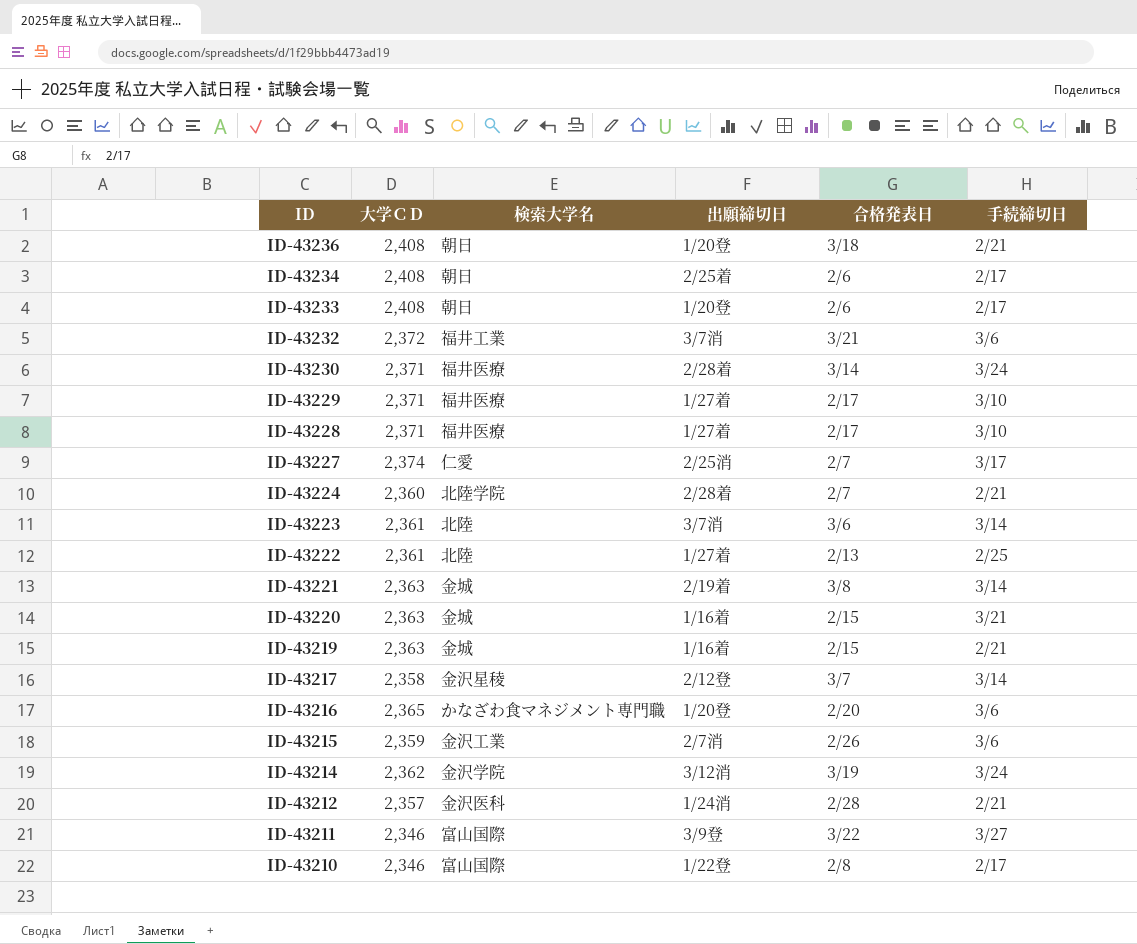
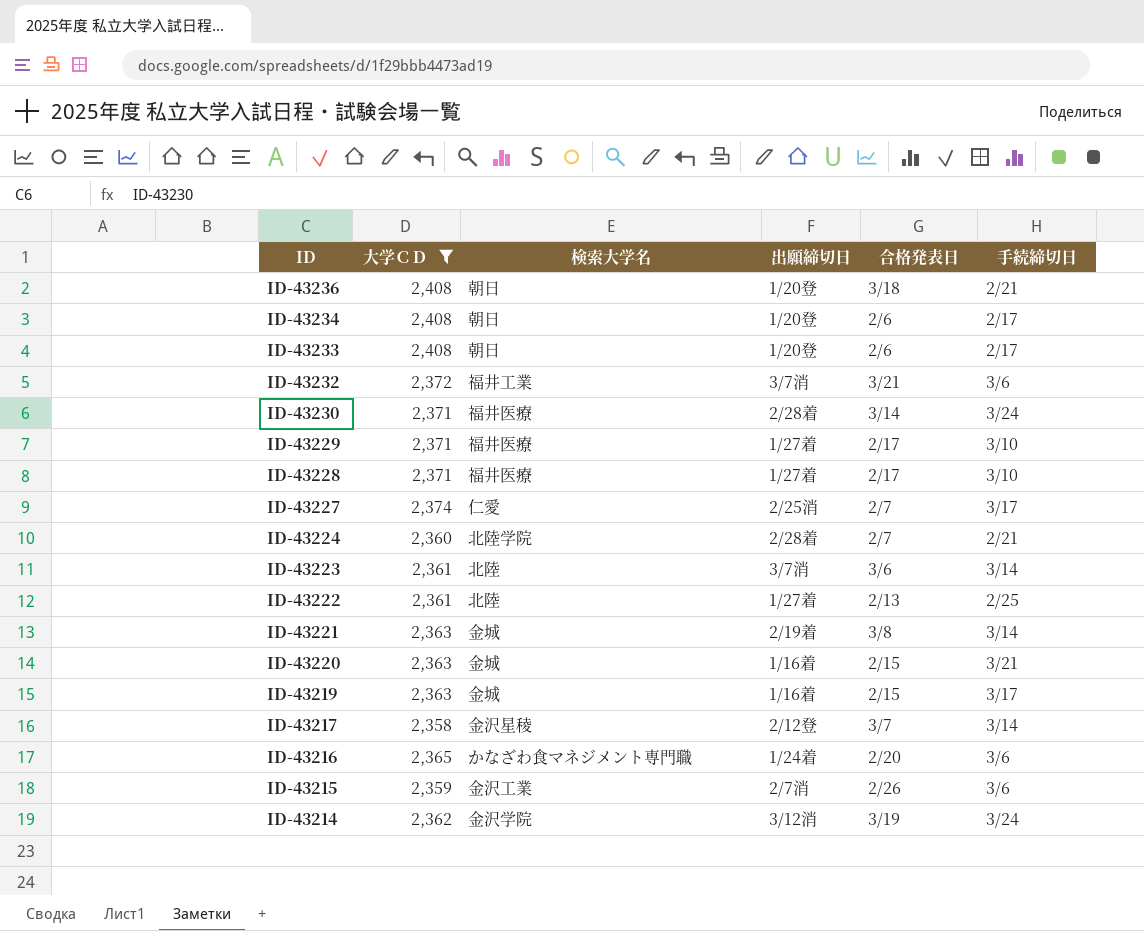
filter: none -> 大学ＣＤ >= 2,358
ID-43234 | 出願締切日: 2/25着 -> 1/20登
ID-43219 | 手続締切日: 2/21 -> 3/17
ID-43216 | 出願締切日: 1/20登 -> 1/24着

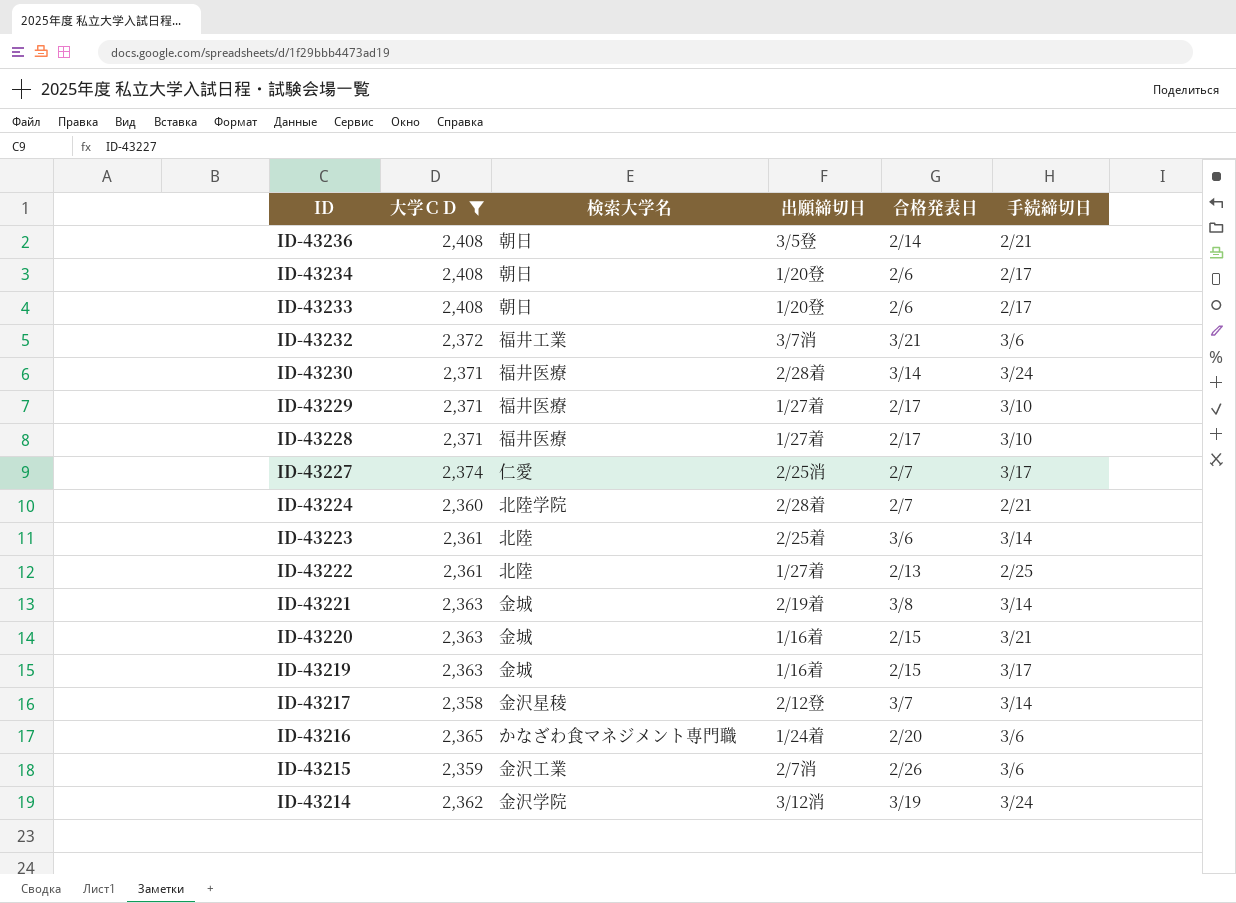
ID-43236 | 出願締切日: 1/20登 -> 3/5登
ID-43236 | 合格発表日: 3/18 -> 2/14
ID-43223 | 出願締切日: 3/7消 -> 2/25着

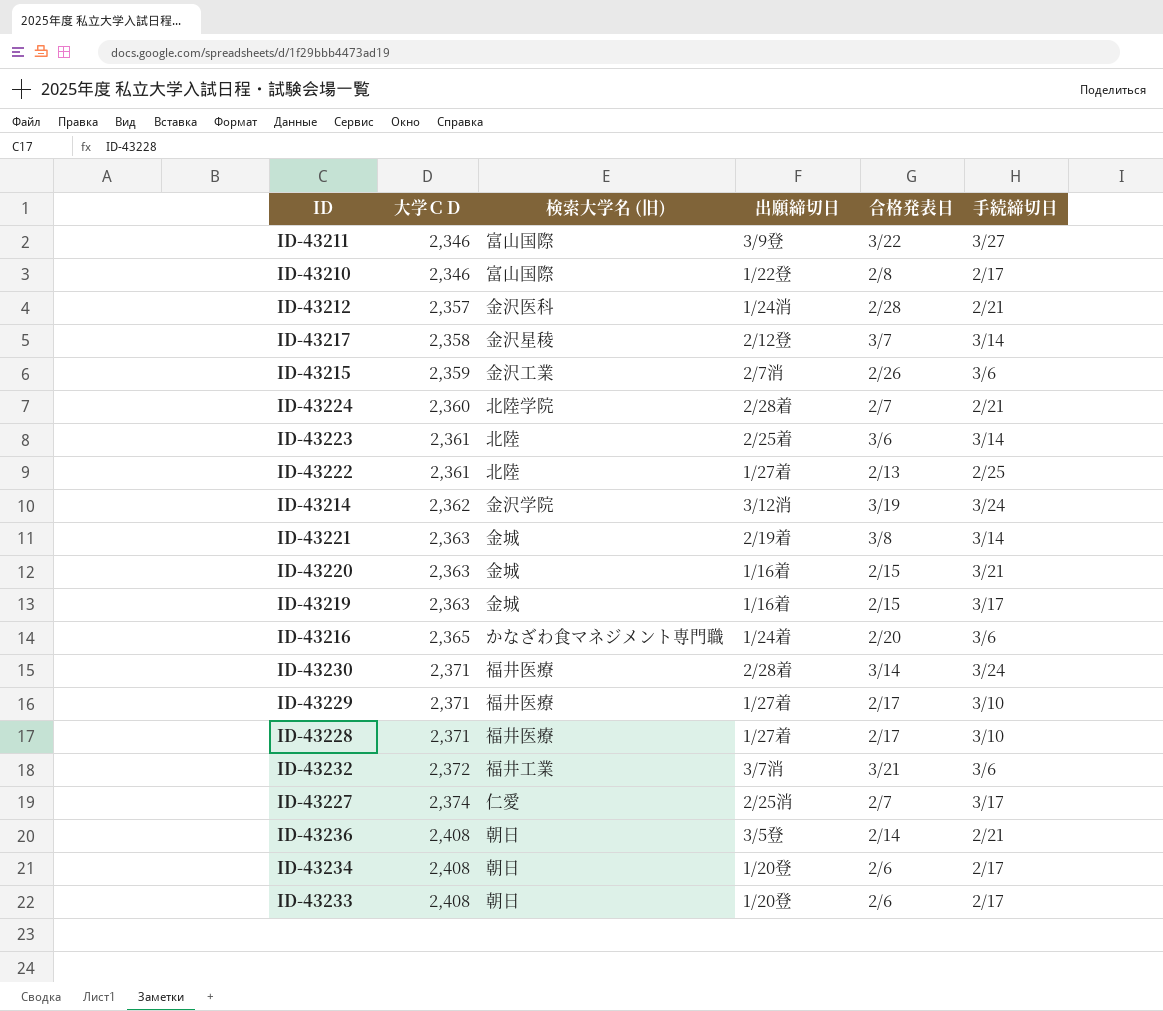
filter: 大学ＣＤ >= 2,358 -> none
row order: ID descending -> 大学ＣＤ ascending
column name: 検索大学名 -> 検索大学名 (旧)

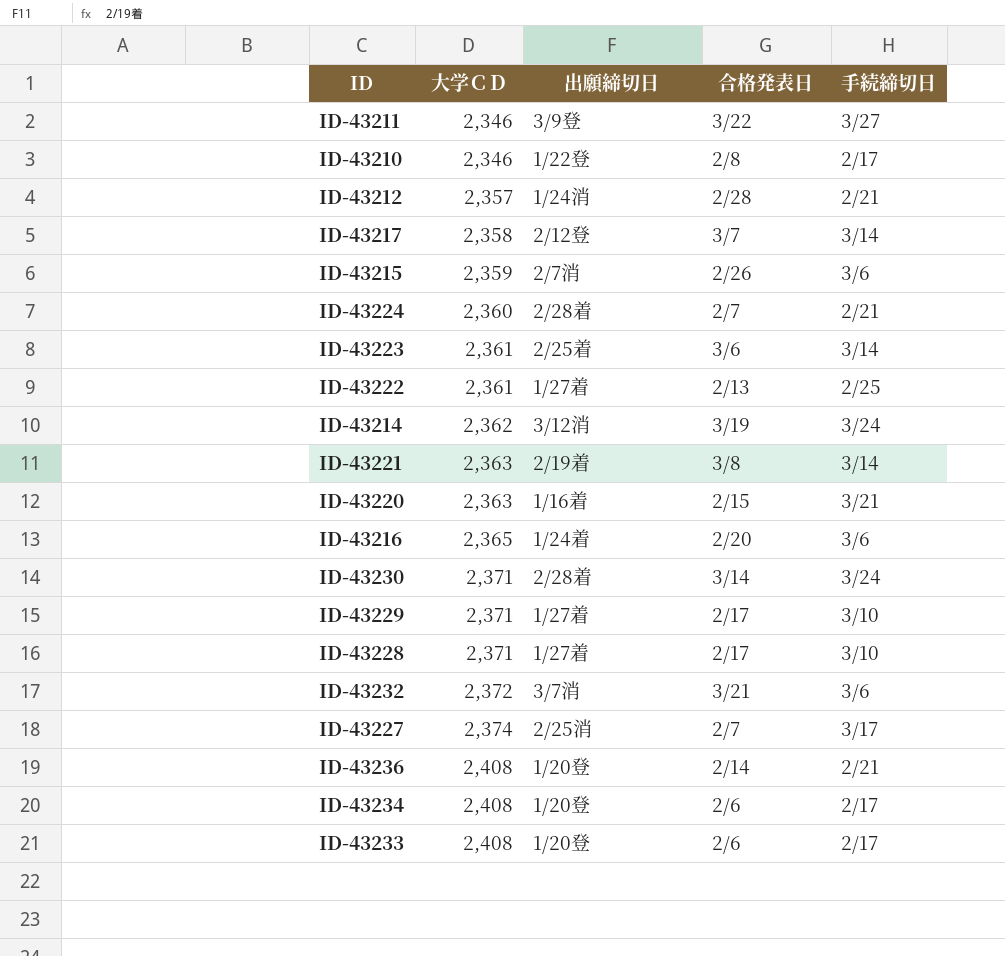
column 検索大学名 (旧) | position: 3 -> none
row ID-43219: 2,363 | 金城 | 1/16着 | 2/15 | 3/17 -> none
ID-43236 | 出願締切日: 3/5登 -> 1/20登

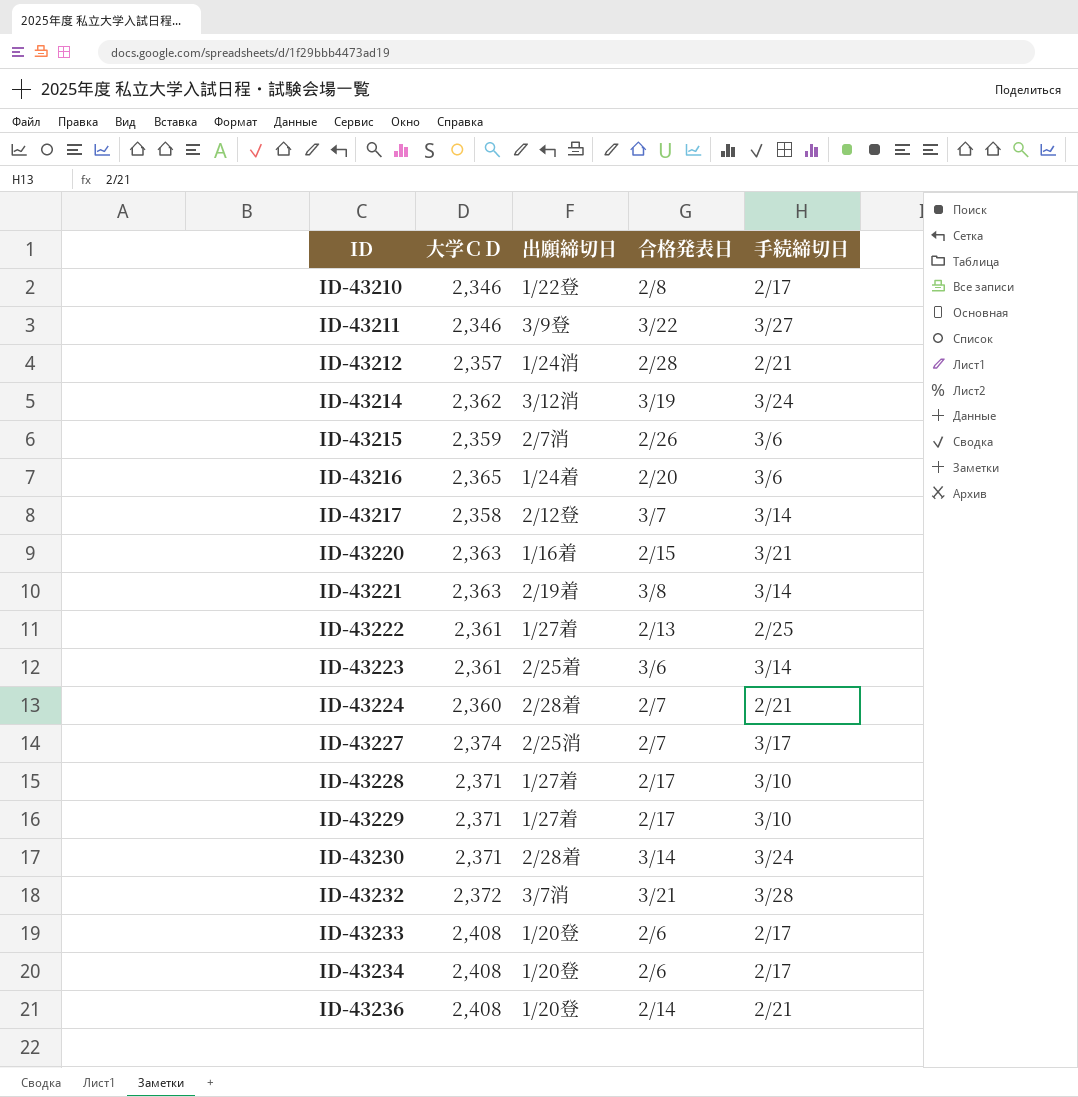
row order: 大学ＣＤ ascending -> ID ascending
ID-43232 | 手続締切日: 3/6 -> 3/28

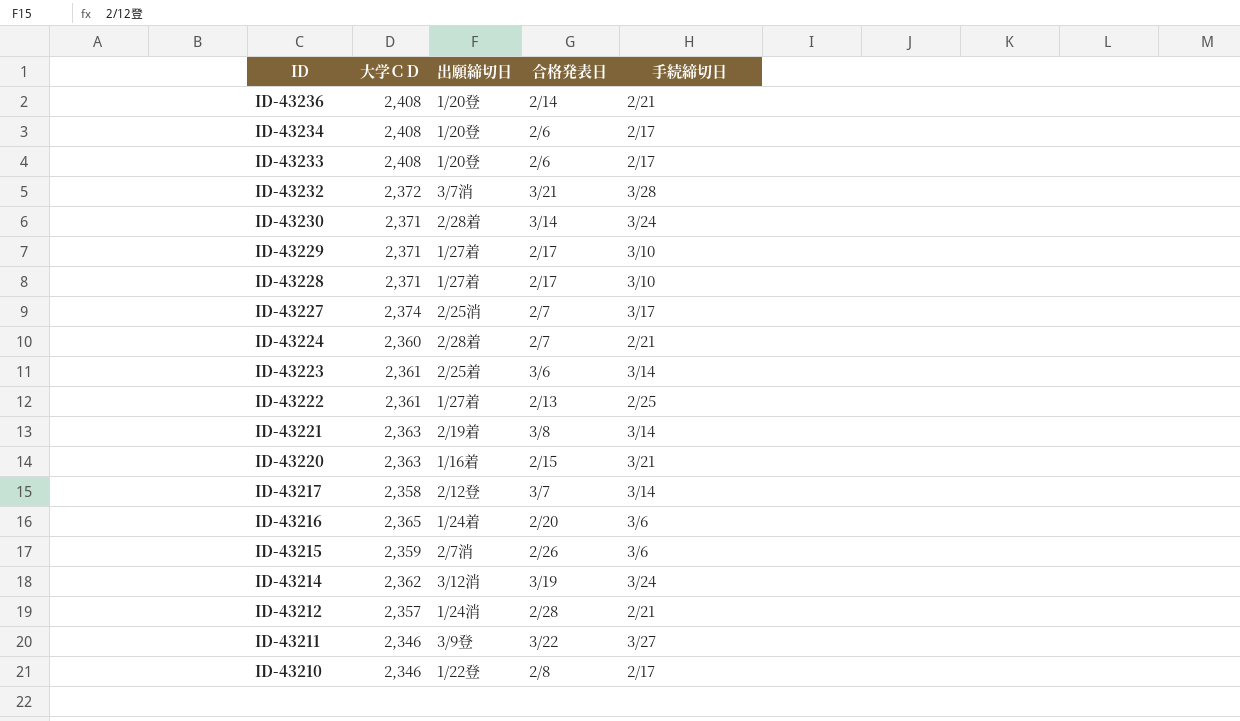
row order: ID ascending -> ID descending

